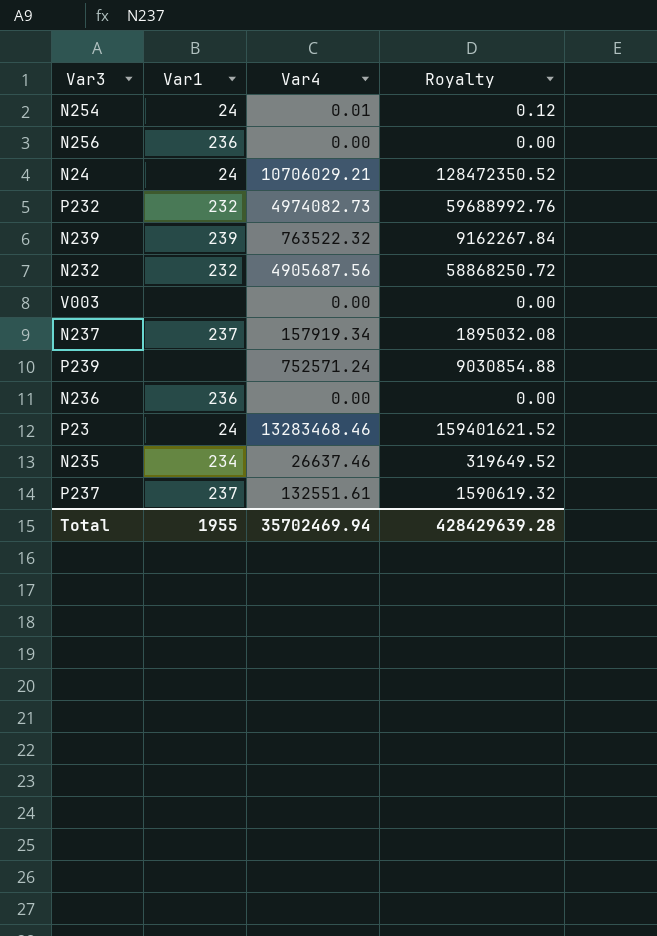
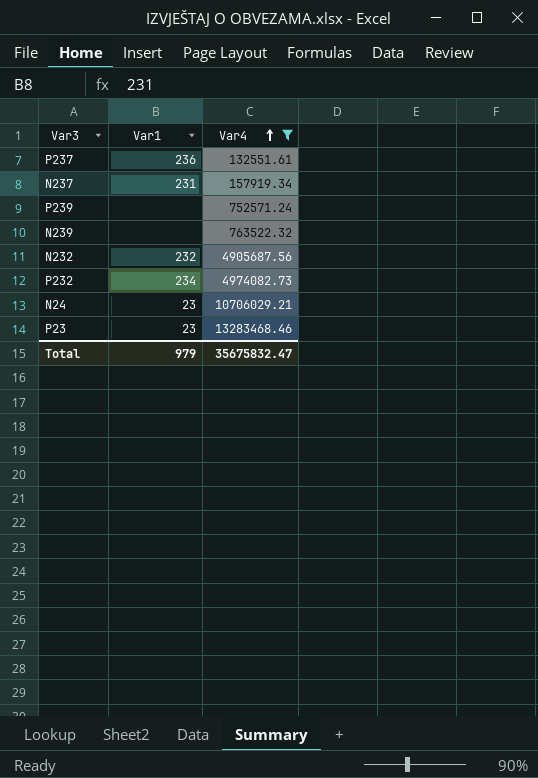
filter: none -> Var4 >= 132551.61
row order: none -> Var4 ascending
column Royalty | formula: [Var4] * 12 -> none
P237 | Var1: 237 -> 236
N237 | Var1: 237 -> 231
N239 | Var1: 239 -> none
P232 | Var1: 232 -> 234
N24 | Var1: 24 -> 23
P23 | Var1: 24 -> 23
Total | Var1: 1955 -> 979
Total | Var4: 35702469.94 -> 35675832.47

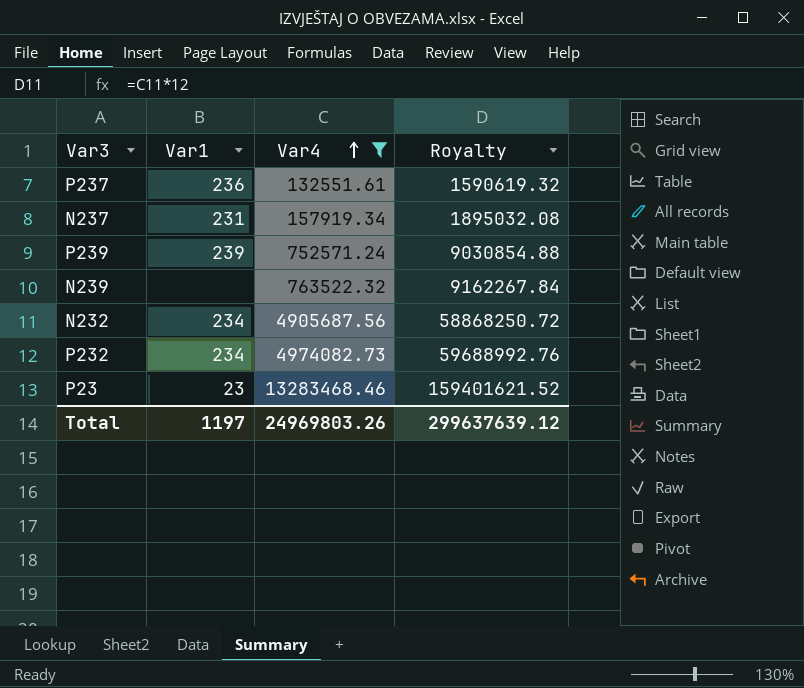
column Royalty | formula: none -> [Var4] * 12
row N24: 23 | 10706029.21 -> none
P239 | Var1: none -> 239
N232 | Var1: 232 -> 234
Total | Var1: 979 -> 1197
Total | Var4: 35675832.47 -> 24969803.26

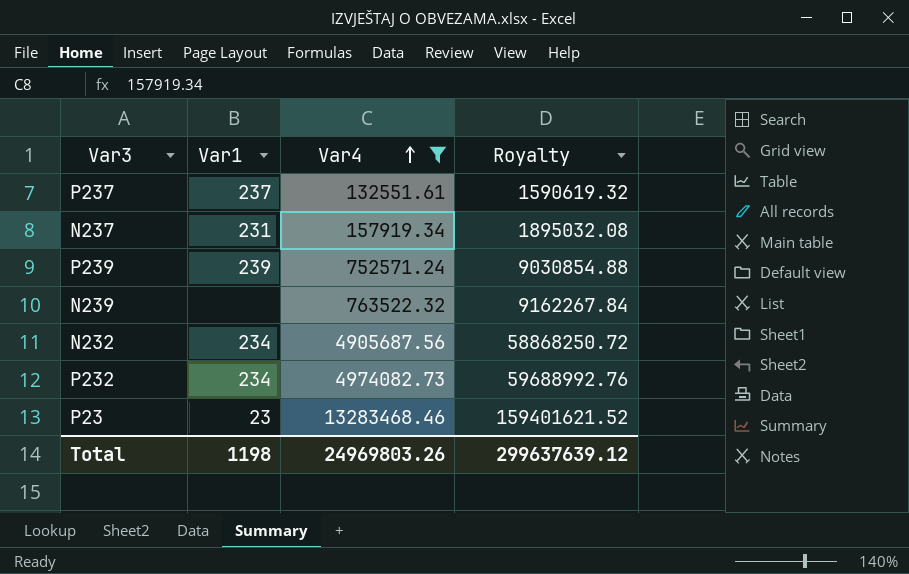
P237 | Var1: 236 -> 237
Total | Var1: 1197 -> 1198

